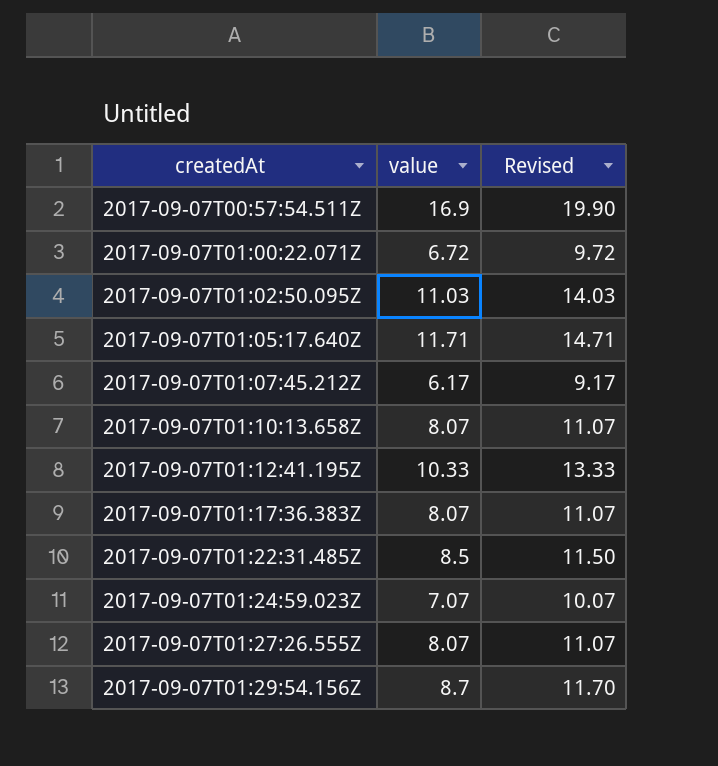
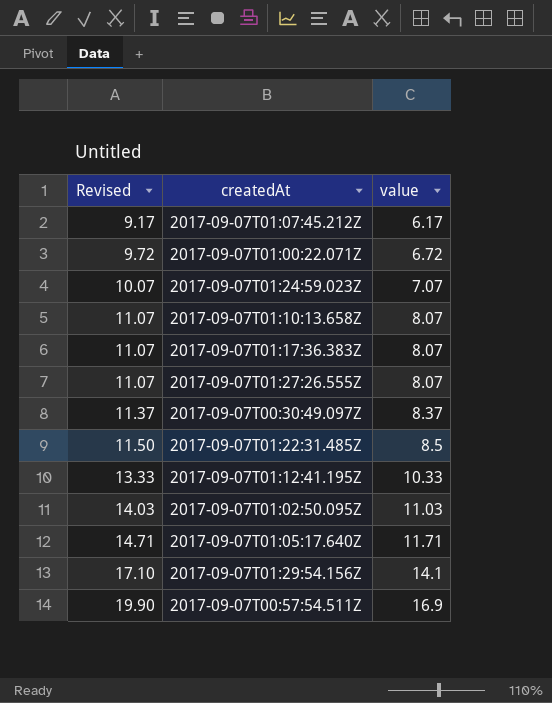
row order: createdAt ascending -> Revised ascending
column Revised | position: 3 -> 1
row 2017-09-07T00:30:49.097Z: none -> 11.37 | 8.37
2017-09-07T01:29:54.156Z | Revised: 11.70 -> 17.10
2017-09-07T01:29:54.156Z | value: 8.7 -> 14.1

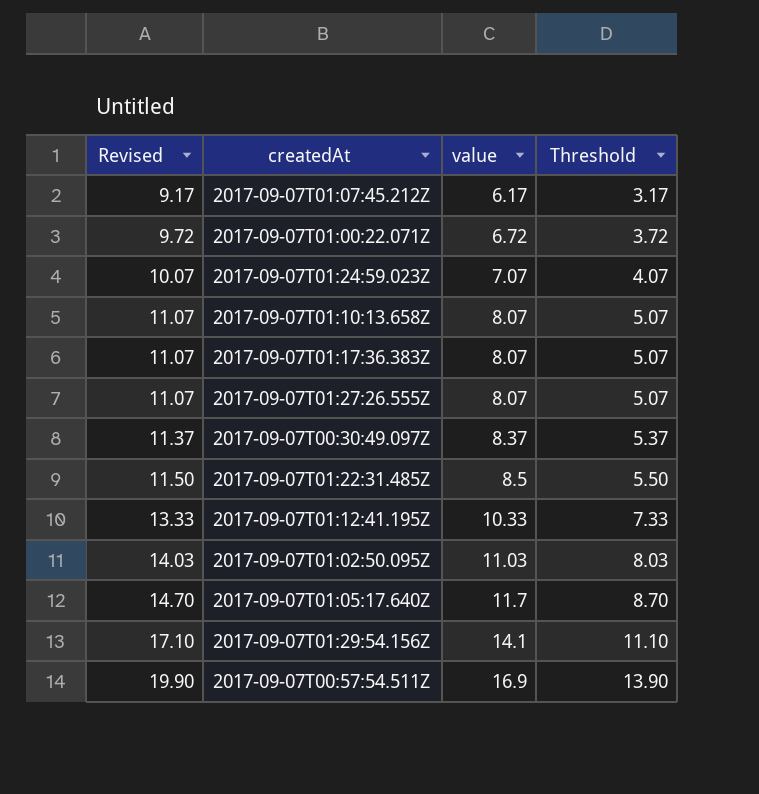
column Threshold | formula: none -> [value] - 3
2017-09-07T01:05:17.640Z | Revised: 14.71 -> 14.70
2017-09-07T01:05:17.640Z | value: 11.71 -> 11.7

